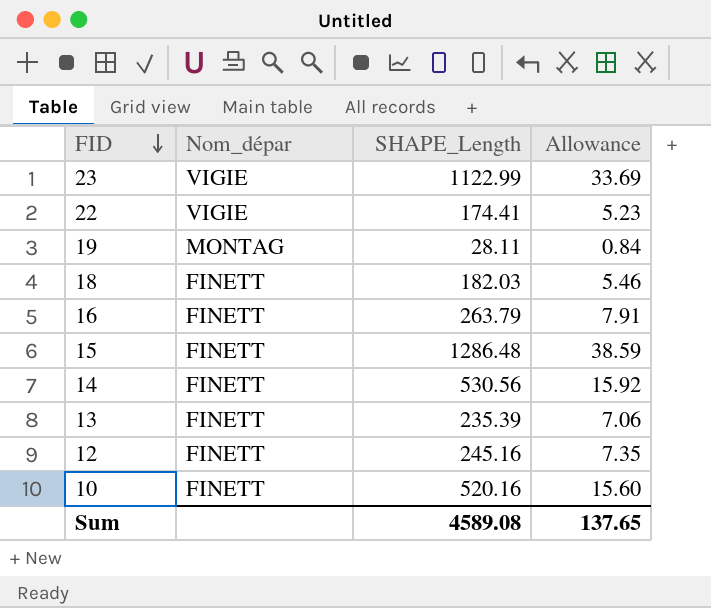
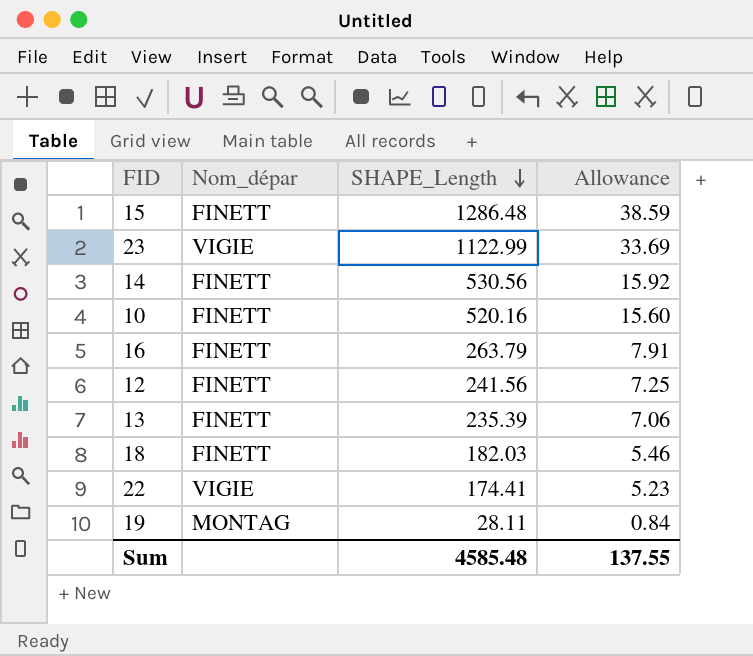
row order: FID descending -> SHAPE_Length descending
12 | SHAPE_Length: 245.16 -> 241.56
12 | Allowance: 7.35 -> 7.25
Sum | SHAPE_Length: 4589.08 -> 4585.48
Sum | Allowance: 137.65 -> 137.55

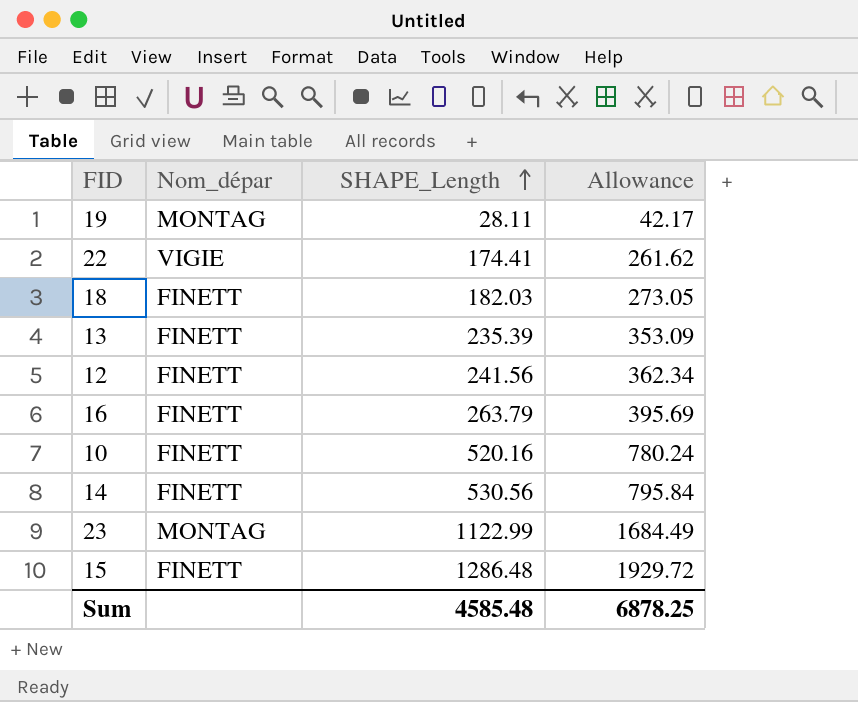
row order: SHAPE_Length descending -> SHAPE_Length ascending
column Allowance | formula: [SHAPE_Length] * 0.03 -> [SHAPE_Length] * 1.5
23 | Nom_dépar: VIGIE -> MONTAG
Sum | Allowance: 137.55 -> 6878.25

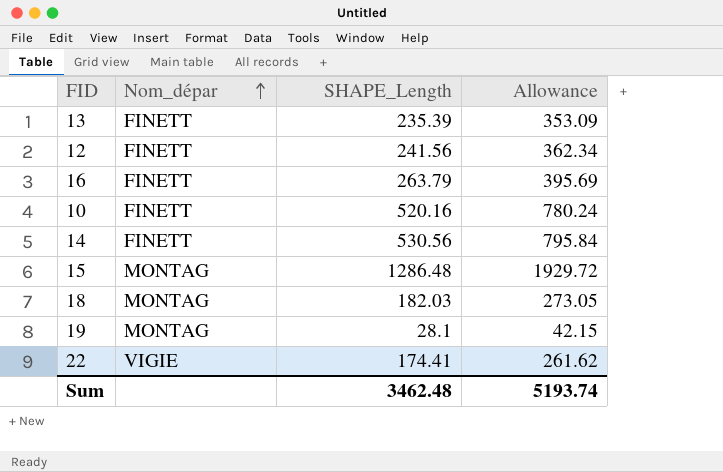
row order: SHAPE_Length ascending -> Nom_dépar ascending
row 23: MONTAG | 1122.99 | 1684.49 -> none
15 | Nom_dépar: FINETT -> MONTAG
18 | Nom_dépar: FINETT -> MONTAG
19 | SHAPE_Length: 28.11 -> 28.1
19 | Allowance: 42.17 -> 42.15
Sum | SHAPE_Length: 4585.48 -> 3462.48
Sum | Allowance: 6878.25 -> 5193.74

